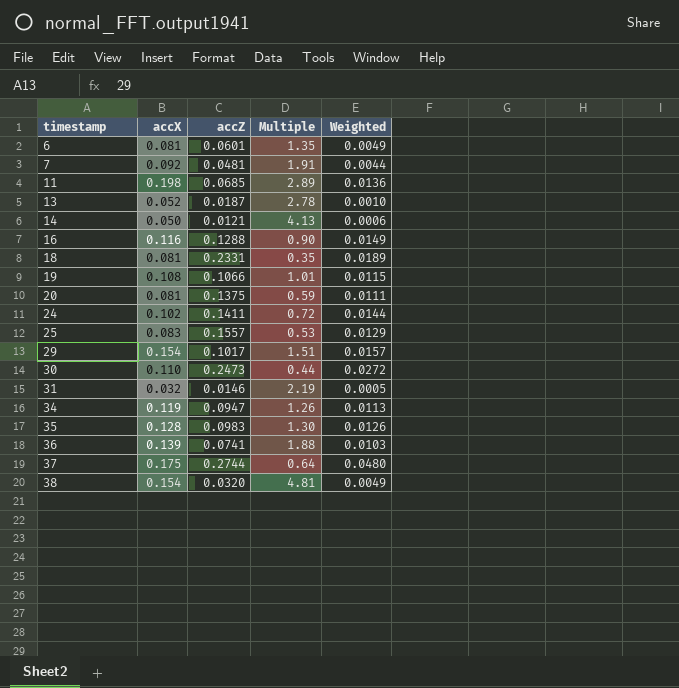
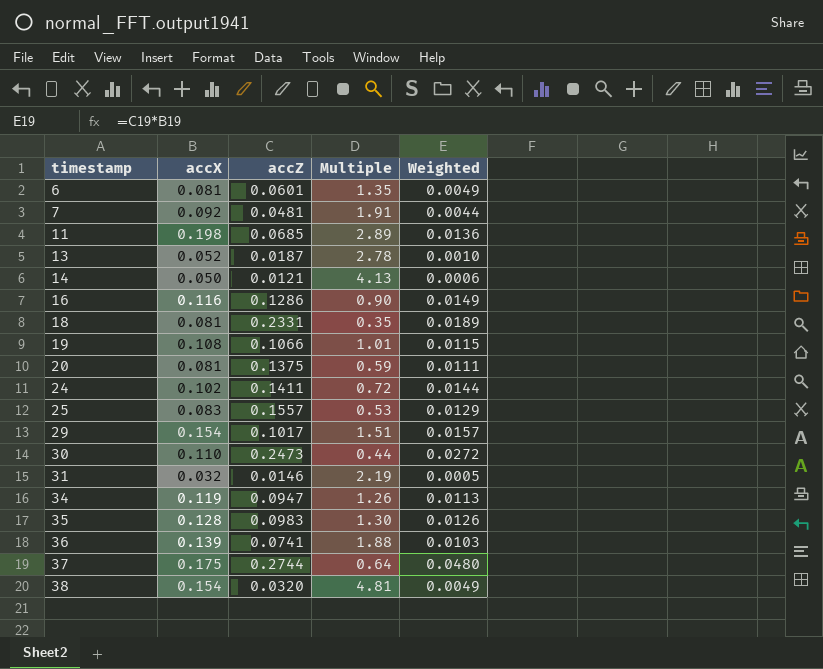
16 | accZ: 0.1288 -> 0.1286

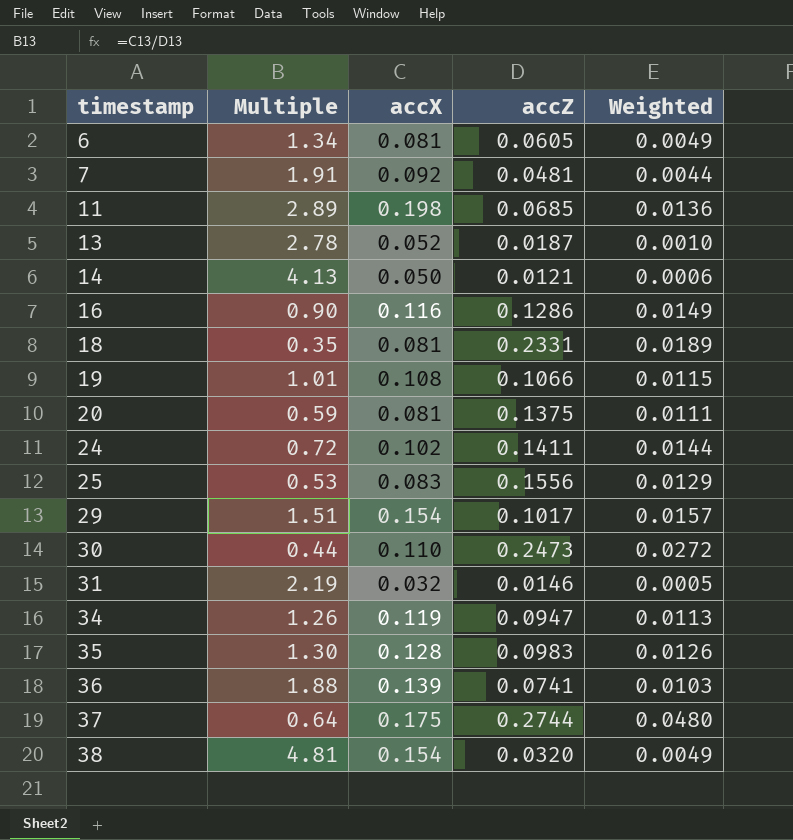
column Multiple | position: 4 -> 2
6 | Multiple: 1.35 -> 1.34
6 | accZ: 0.0601 -> 0.0605
25 | accZ: 0.1557 -> 0.1556

